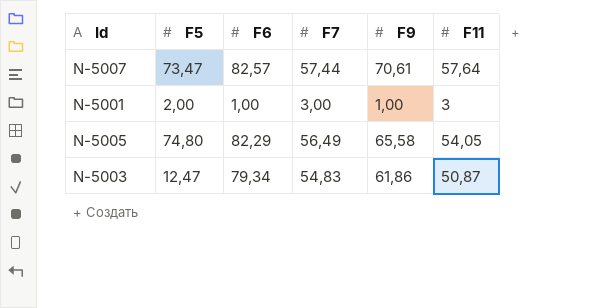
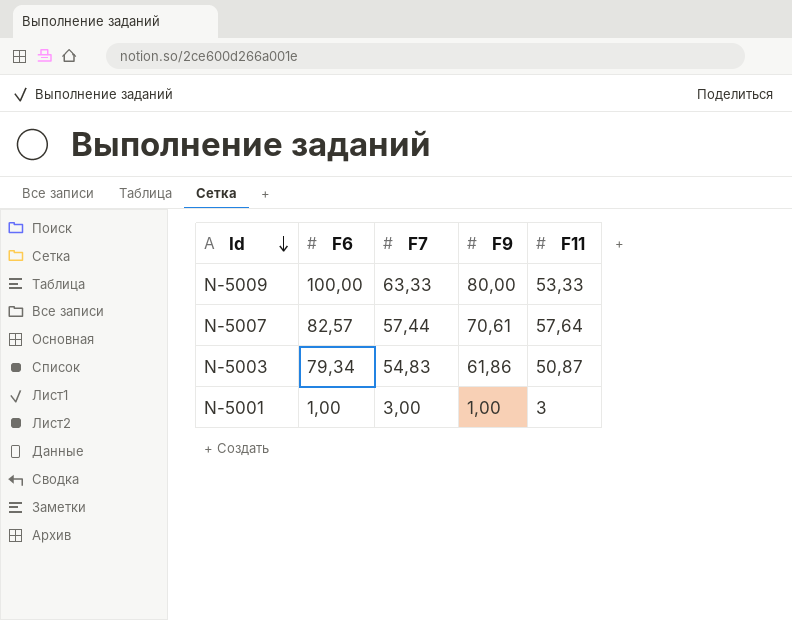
row order: none -> Id descending
column F5 | position: 2 -> none
row N-5005: 74,80 | 82,29 | 56,49 | 65,58 | 54,05 -> none
row N-5009: none -> 100,00 | 63,33 | 80,00 | 53,33

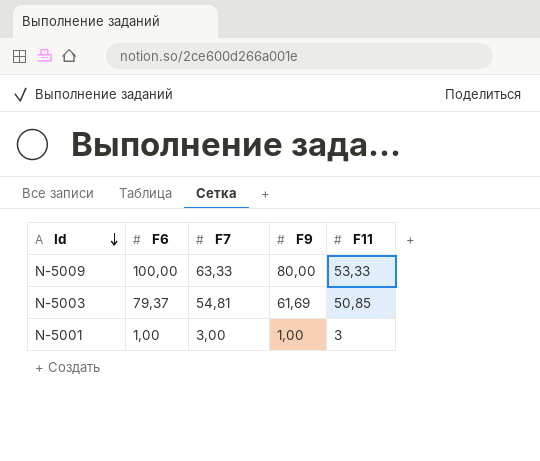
row N-5007: 82,57 | 57,44 | 70,61 | 57,64 -> none
N-5003 | F6: 79,34 -> 79,37
N-5003 | F7: 54,83 -> 54,81
N-5003 | F9: 61,86 -> 61,69
N-5003 | F11: 50,87 -> 50,85

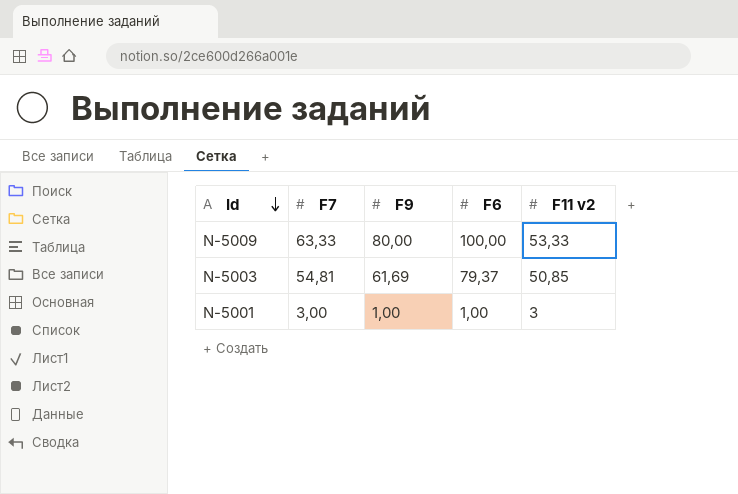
column F6 | position: 2 -> 4
column name: F11 -> F11 v2

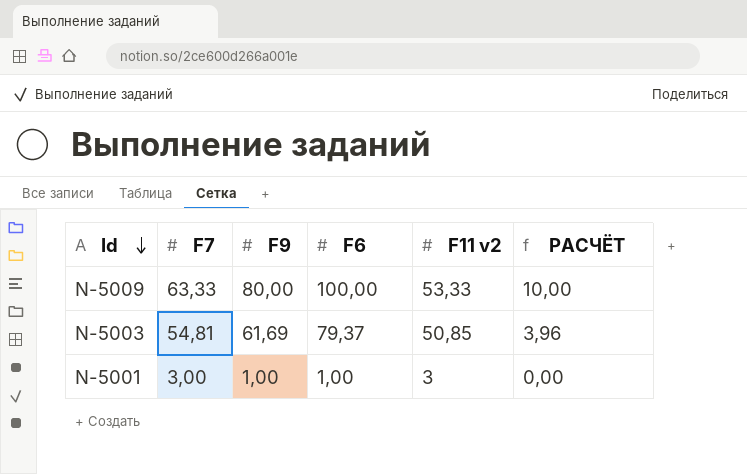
column РАСЧЁТ | formula: none -> [F7] - [F11 v2]

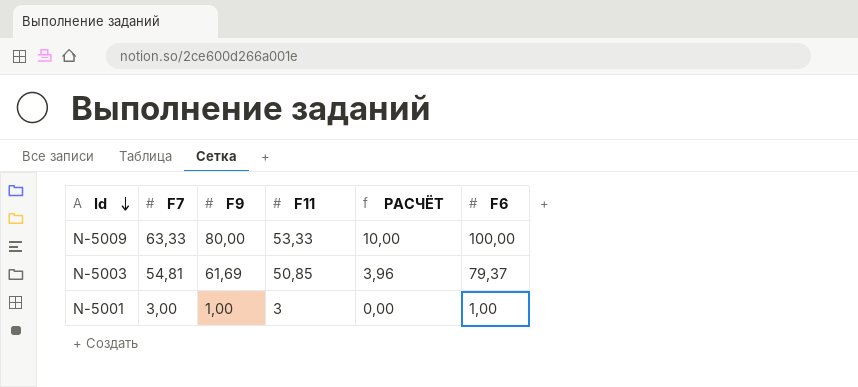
column name: F11 v2 -> F11
column F6 | position: 4 -> 6

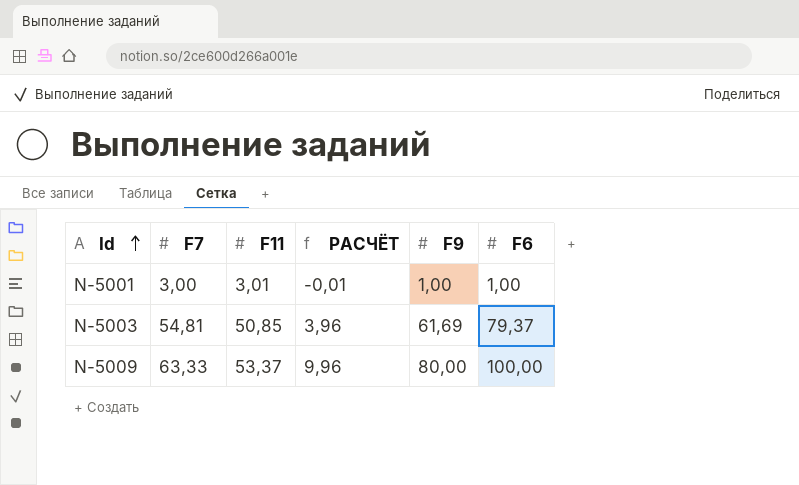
row order: Id descending -> Id ascending
column F9 | position: 3 -> 5
N-5001 | F11: 3 -> 3,01
N-5001 | РАСЧЁТ: 0,00 -> -0,01
N-5009 | F11: 53,33 -> 53,37
N-5009 | РАСЧЁТ: 10,00 -> 9,96

